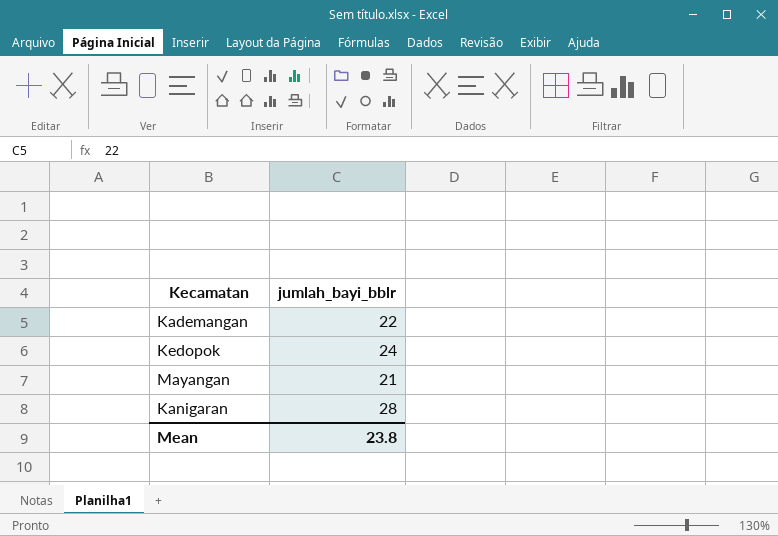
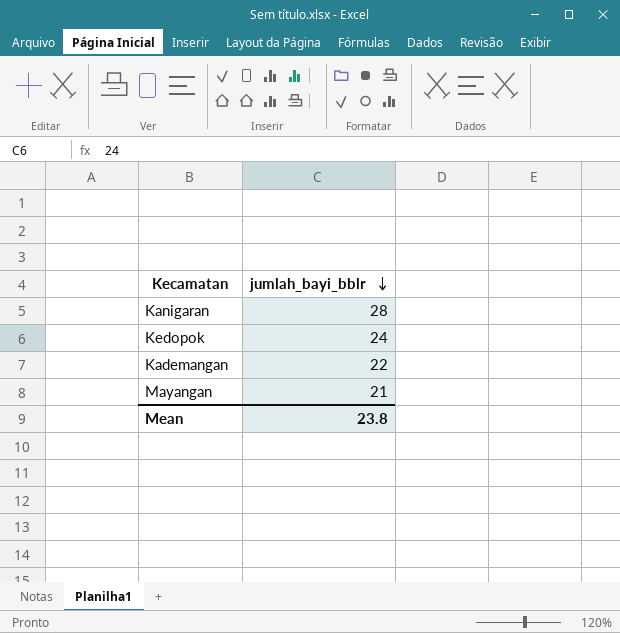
row order: none -> jumlah_bayi_bblr descending

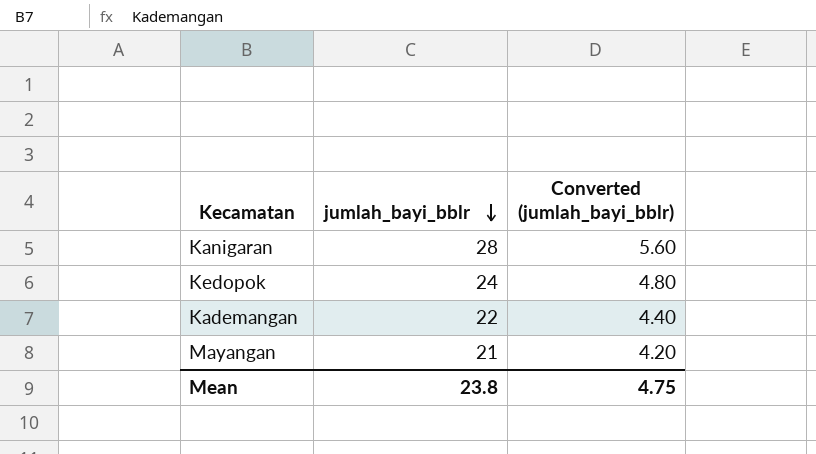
column Converted (jumlah_bayi_bblr) | formula: none -> [jumlah_bayi_bblr] * 0.2

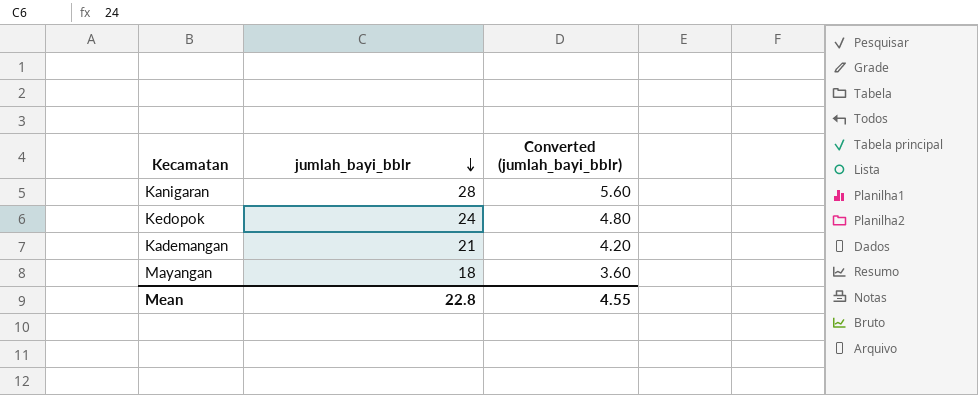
Kademangan | jumlah_bayi_bblr: 22 -> 21
Kademangan | Converted (jumlah_bayi_bblr): 4.40 -> 4.20
Mayangan | jumlah_bayi_bblr: 21 -> 18
Mayangan | Converted (jumlah_bayi_bblr): 4.20 -> 3.60
Mean | jumlah_bayi_bblr: 23.8 -> 22.8
Mean | Converted (jumlah_bayi_bblr): 4.75 -> 4.55

